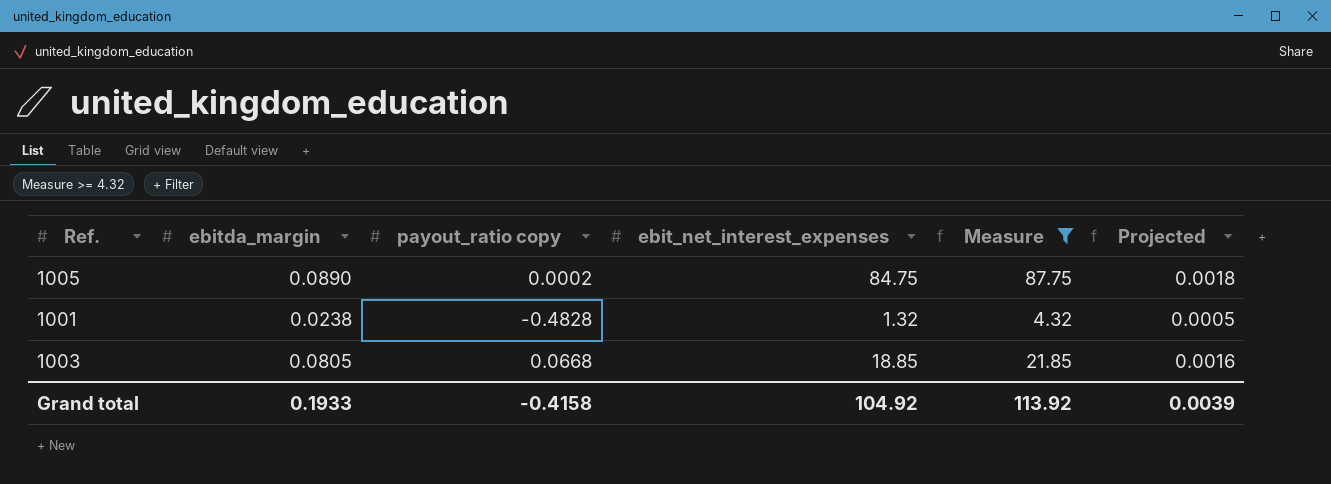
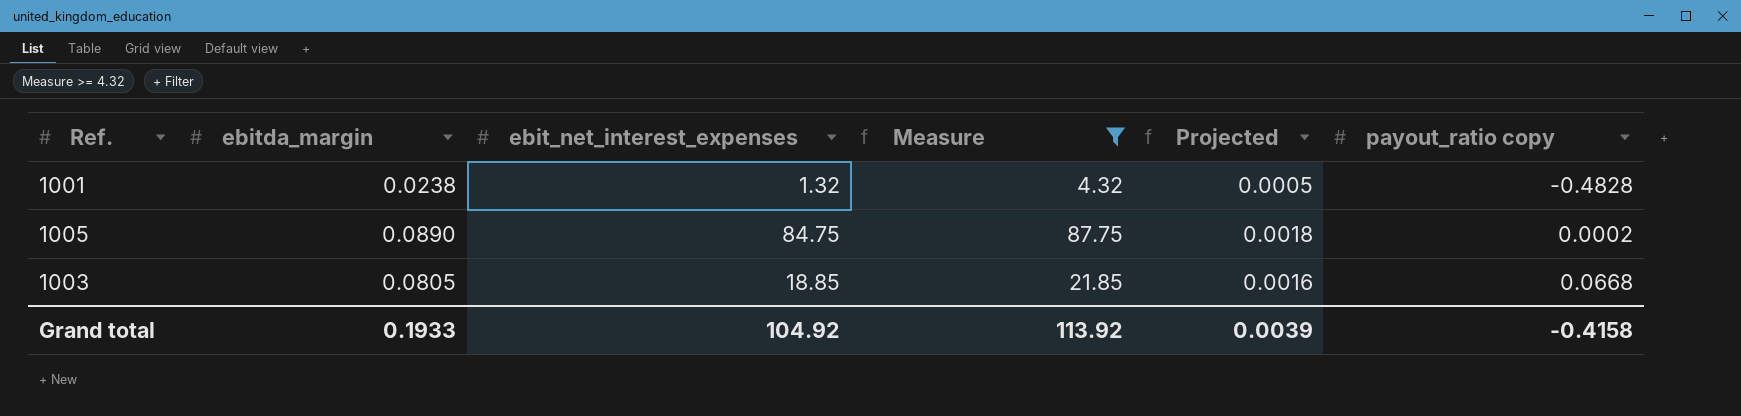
row order: none -> payout_ratio copy ascending
column payout_ratio copy | position: 3 -> 6

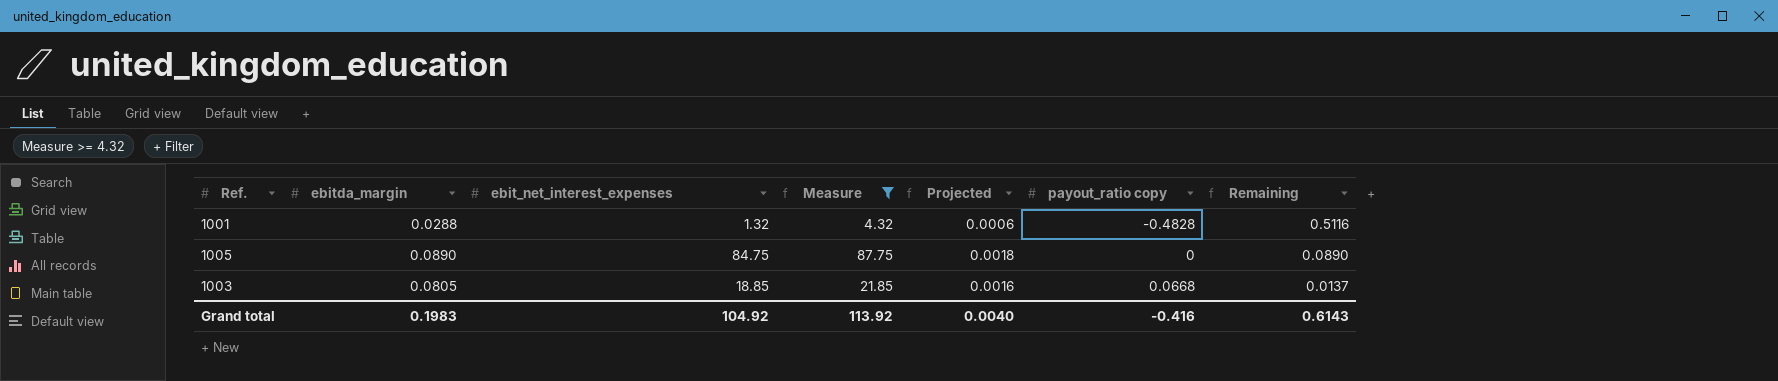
column Remaining | formula: none -> [ebitda_margin] - [payout_ratio copy]
1001 | ebitda_margin: 0.0238 -> 0.0288
1001 | Projected: 0.0005 -> 0.0006
1005 | payout_ratio copy: 0.0002 -> 0
Grand total | ebitda_margin: 0.1933 -> 0.1983
Grand total | Projected: 0.0039 -> 0.0040
Grand total | payout_ratio copy: -0.4158 -> -0.416

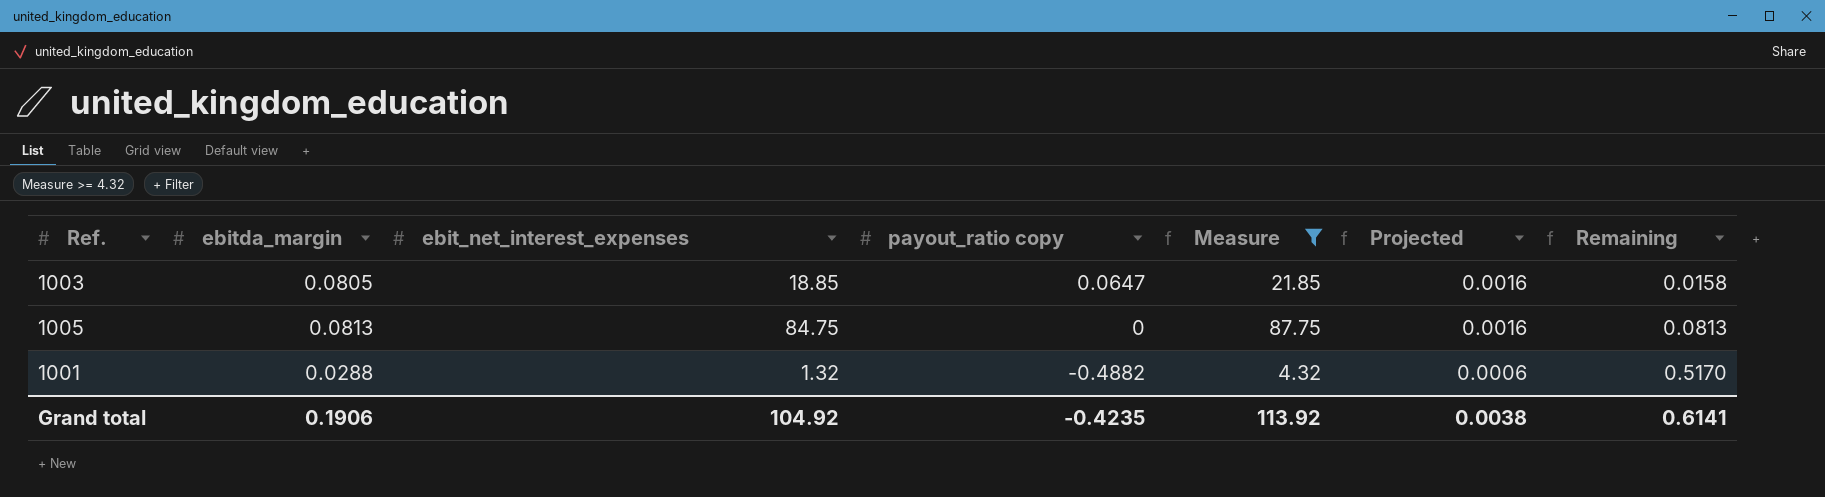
row order: payout_ratio copy ascending -> payout_ratio copy descending
column payout_ratio copy | position: 6 -> 4
1003 | payout_ratio copy: 0.0668 -> 0.0647
1003 | Remaining: 0.0137 -> 0.0158
1005 | ebitda_margin: 0.0890 -> 0.0813
1005 | Projected: 0.0018 -> 0.0016
1005 | Remaining: 0.0890 -> 0.0813
1001 | payout_ratio copy: -0.4828 -> -0.4882
1001 | Remaining: 0.5116 -> 0.5170
Grand total | ebitda_margin: 0.1983 -> 0.1906
Grand total | payout_ratio copy: -0.416 -> -0.4235
Grand total | Projected: 0.0040 -> 0.0038
Grand total | Remaining: 0.6143 -> 0.6141

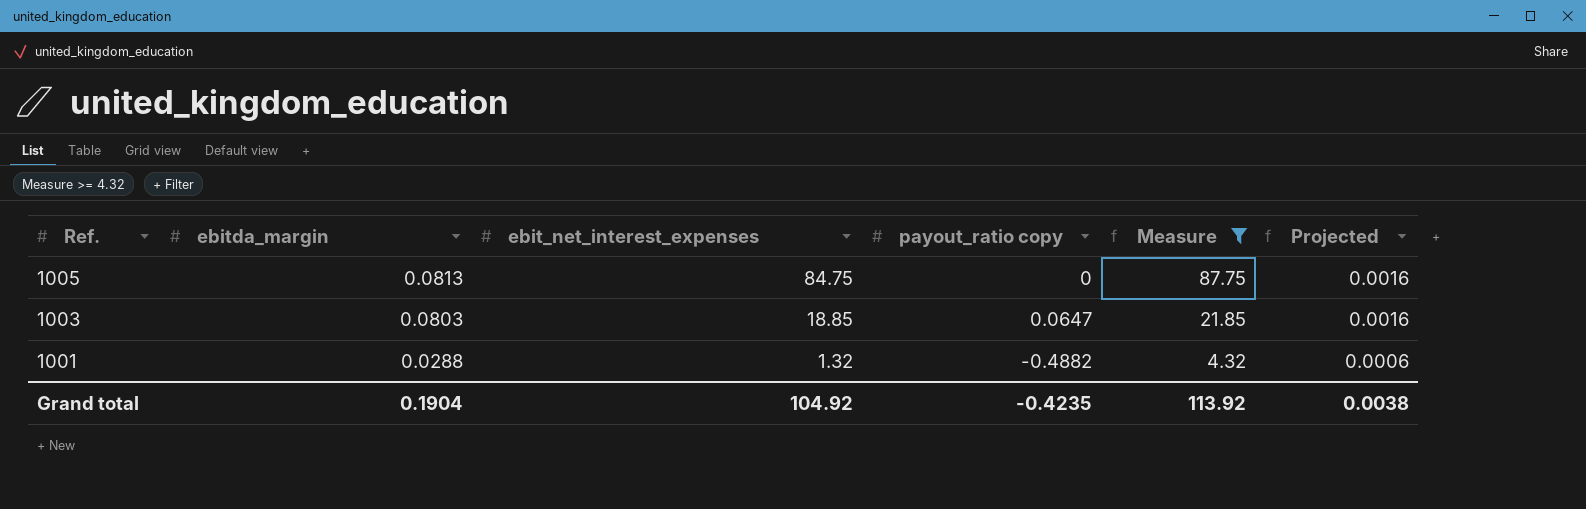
row order: payout_ratio copy descending -> Ref. descending
column Remaining | formula: [ebitda_margin] - [payout_ratio copy] -> none
1003 | ebitda_margin: 0.0805 -> 0.0803
Grand total | ebitda_margin: 0.1906 -> 0.1904

